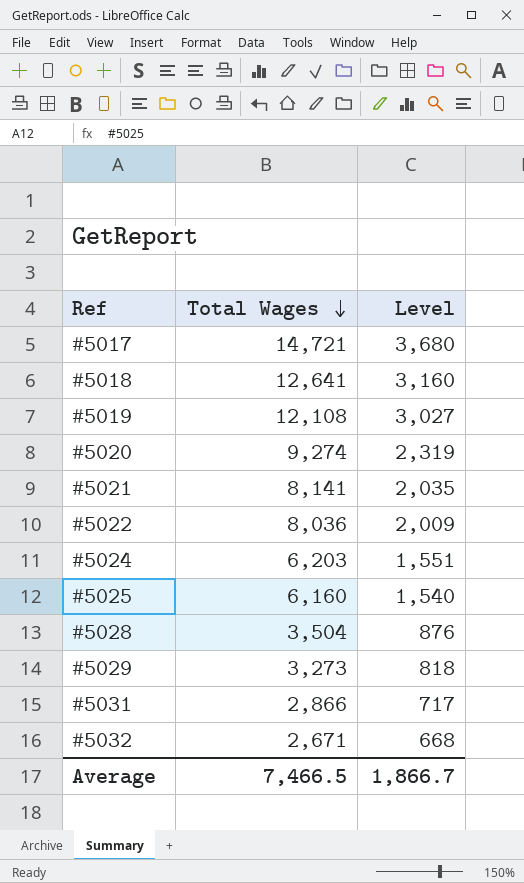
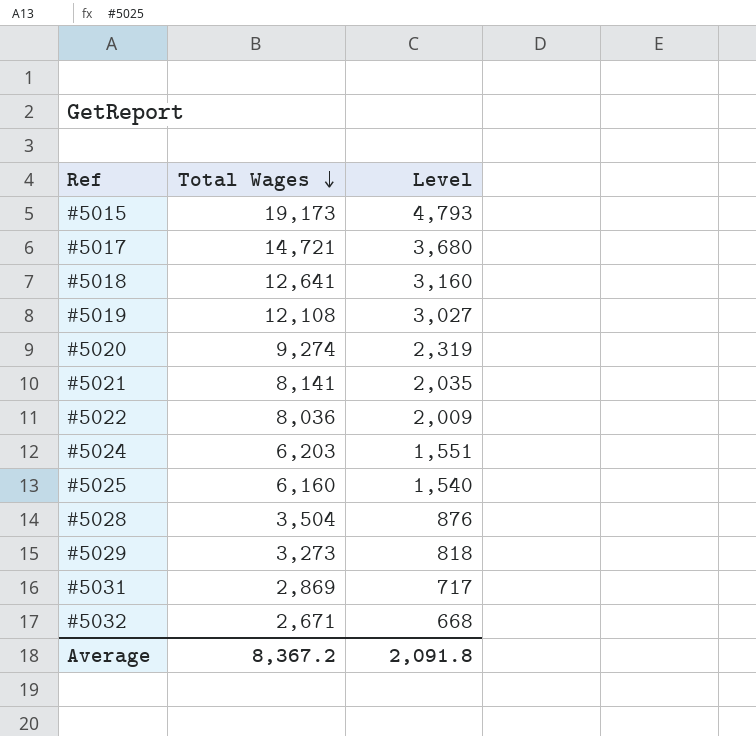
row #5015: none -> 19,173 | 4,793
#5031 | Total Wages: 2,866 -> 2,869
Average | Total Wages: 7,466.5 -> 8,367.2
Average | Level: 1,866.7 -> 2,091.8

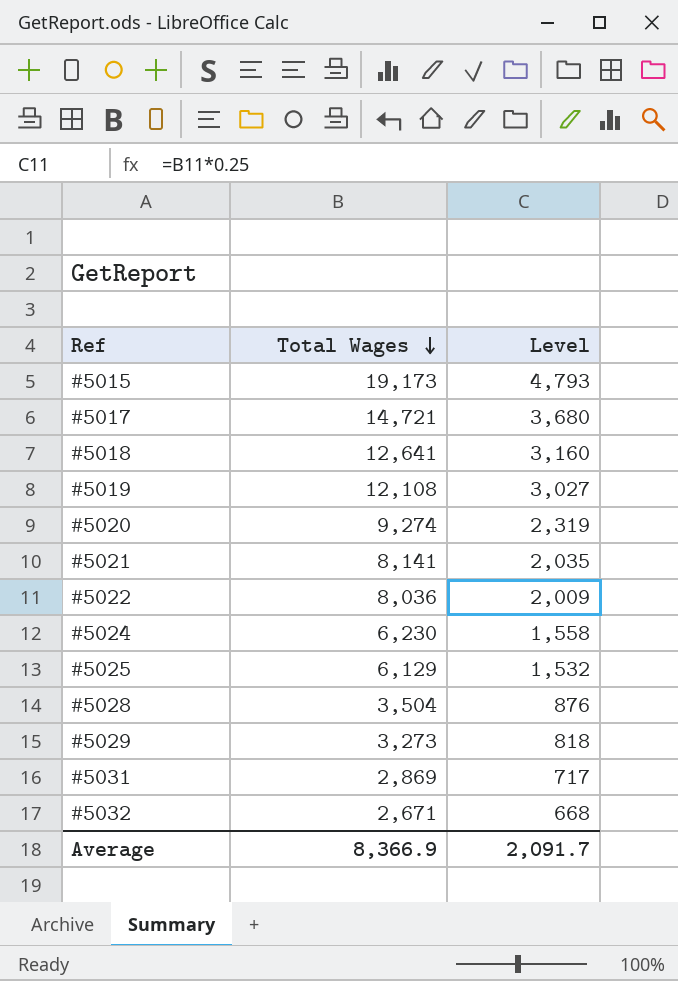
#5024 | Total Wages: 6,203 -> 6,230
#5024 | Level: 1,551 -> 1,558
#5025 | Total Wages: 6,160 -> 6,129
#5025 | Level: 1,540 -> 1,532
Average | Total Wages: 8,367.2 -> 8,366.9
Average | Level: 2,091.8 -> 2,091.7

